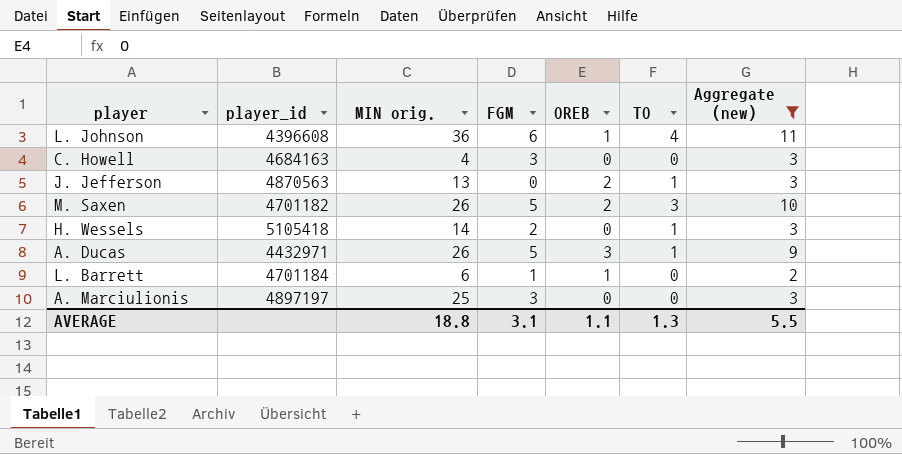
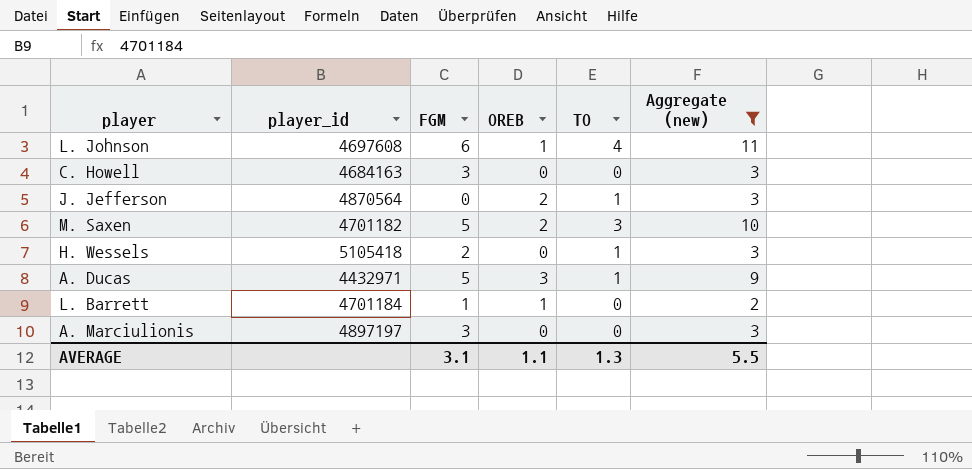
column MIN orig. | position: 3 -> none
L. Johnson | player_id: 4396608 -> 4697608
J. Jefferson | player_id: 4870563 -> 4870564

